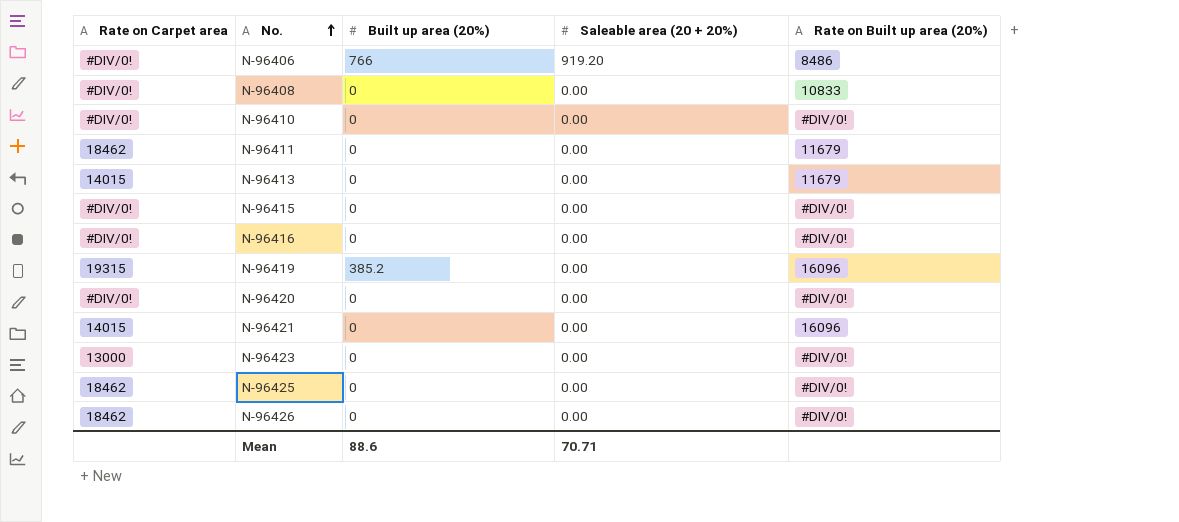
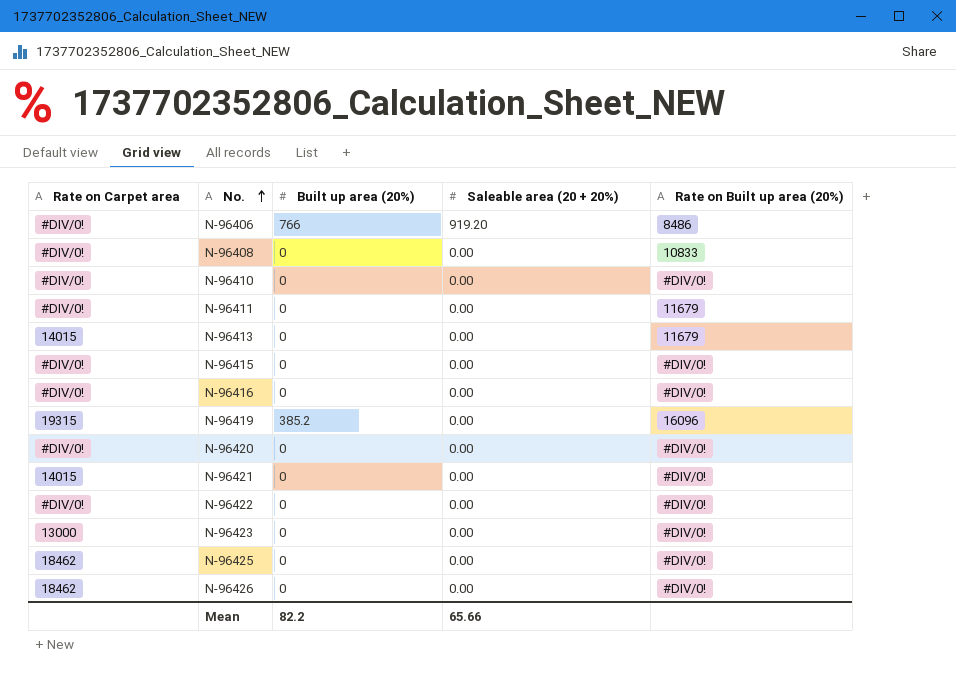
N-96411 | Rate on Carpet area: 18462 -> #DIV/0!
N-96421 | Rate on Built up area (20%): 16096 -> #DIV/0!
row N-96422: none -> #DIV/0! | 0 | 0.00 | #DIV/0!
Mean | Built up area (20%): 88.6 -> 82.2
Mean | Saleable area (20 + 20%): 70.71 -> 65.66

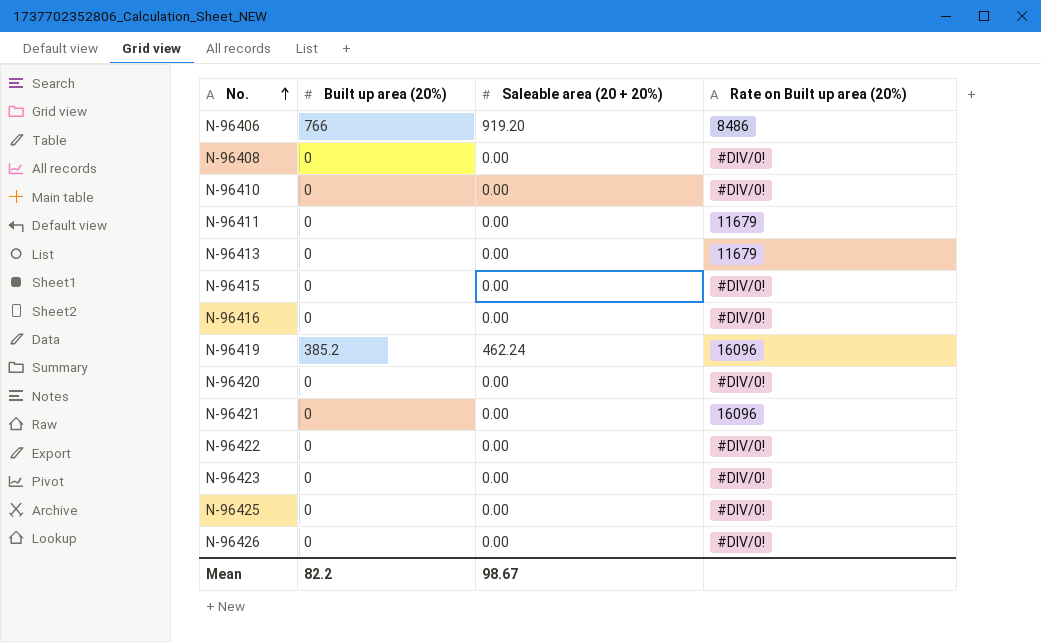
column Rate on Carpet area | position: 1 -> none
N-96408 | Rate on Built up area (20%): 10833 -> #DIV/0!
N-96419 | Saleable area (20 + 20%): 0.00 -> 462.24
N-96421 | Rate on Built up area (20%): #DIV/0! -> 16096
Mean | Saleable area (20 + 20%): 65.66 -> 98.67

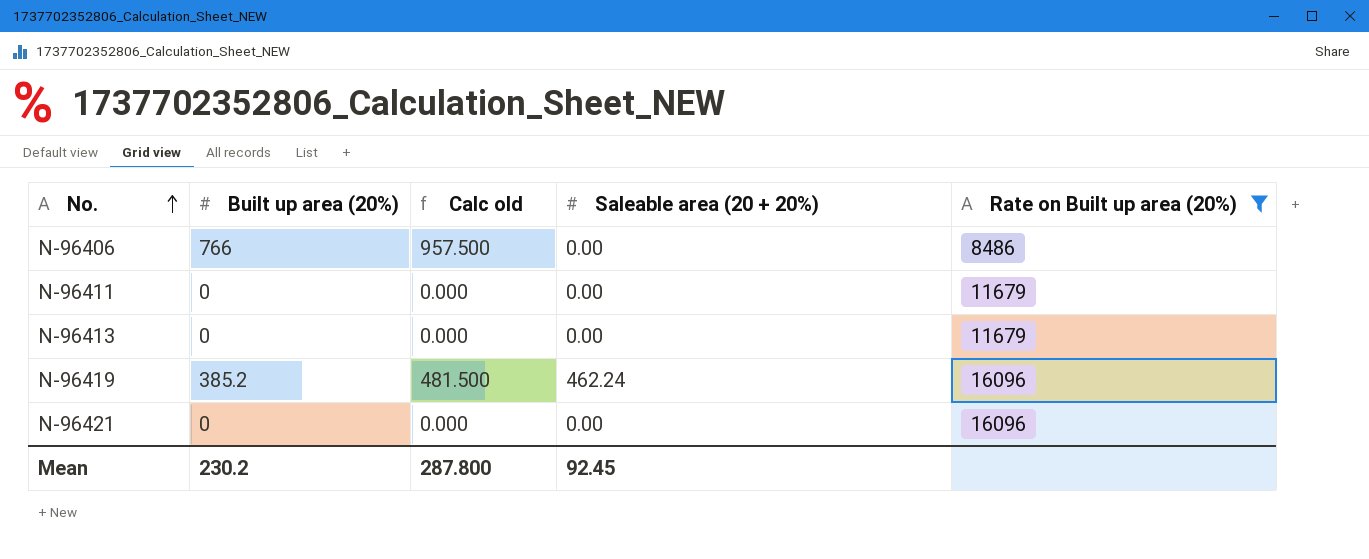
filter: none -> Rate on Built up area (20%) != #DIV/0!
column Calc old | formula: none -> [Built up area (20%)] * 1.25
N-96406 | Saleable area (20 + 20%): 919.20 -> 0.00
Mean | Built up area (20%): 82.2 -> 230.2
Mean | Saleable area (20 + 20%): 98.67 -> 92.45

